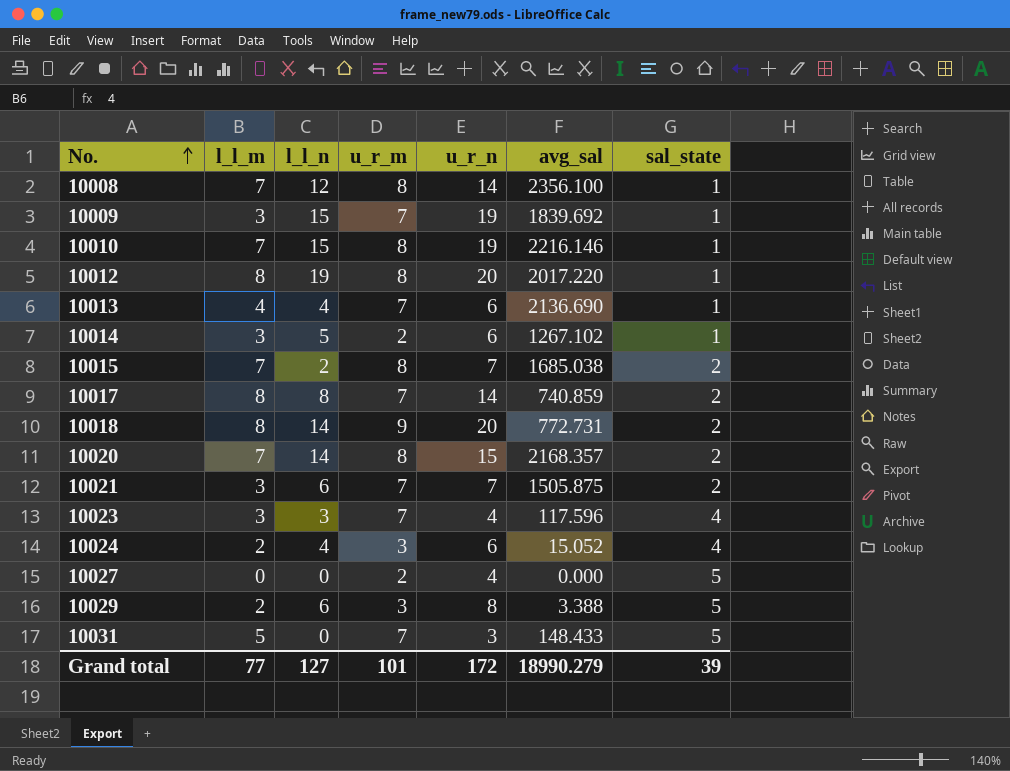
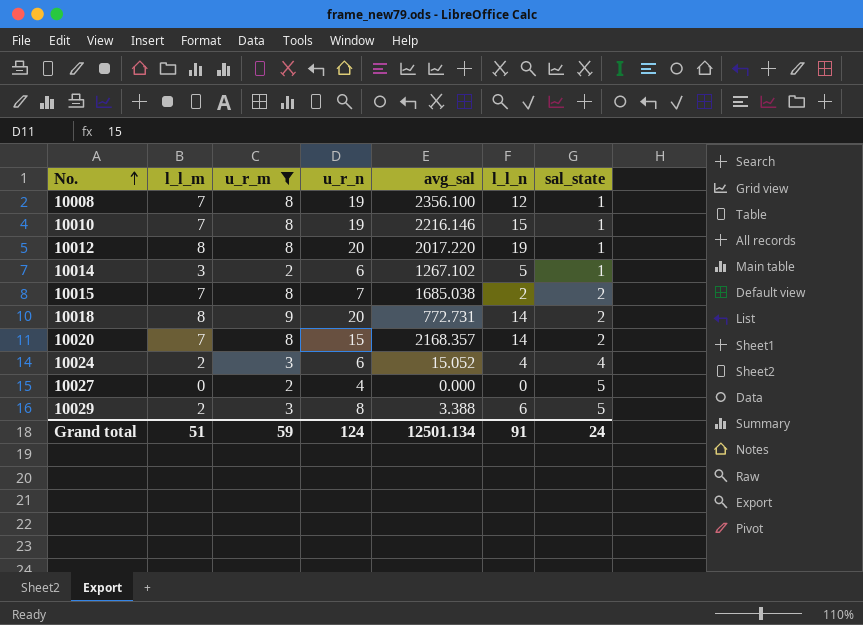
filter: none -> u_r_m != 7
column l_l_n | position: 3 -> 6
10008 | u_r_n: 14 -> 19
Grand total | l_l_m: 77 -> 51
Grand total | u_r_m: 101 -> 59
Grand total | u_r_n: 172 -> 124
Grand total | avg_sal: 18990.279 -> 12501.134
Grand total | l_l_n: 127 -> 91
Grand total | sal_state: 39 -> 24

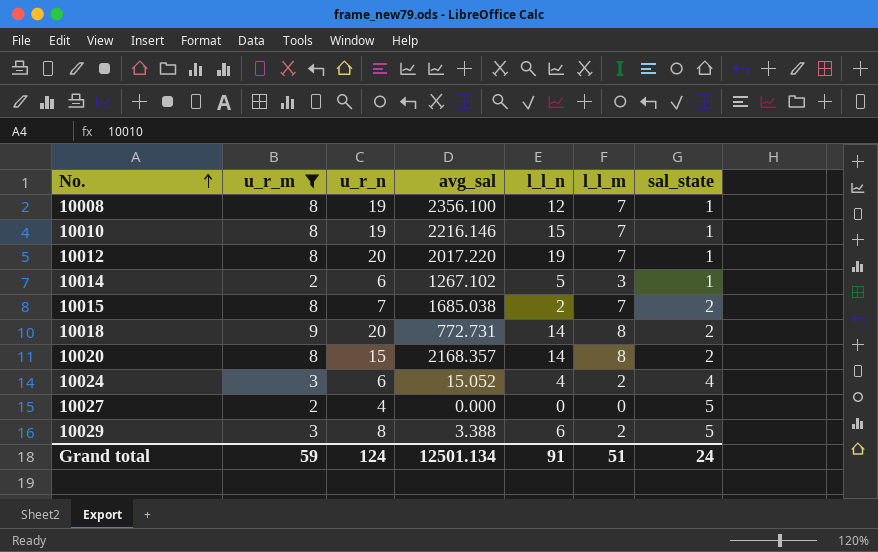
column l_l_m | position: 2 -> 6
10012 | l_l_m: 8 -> 7
10020 | l_l_m: 7 -> 8

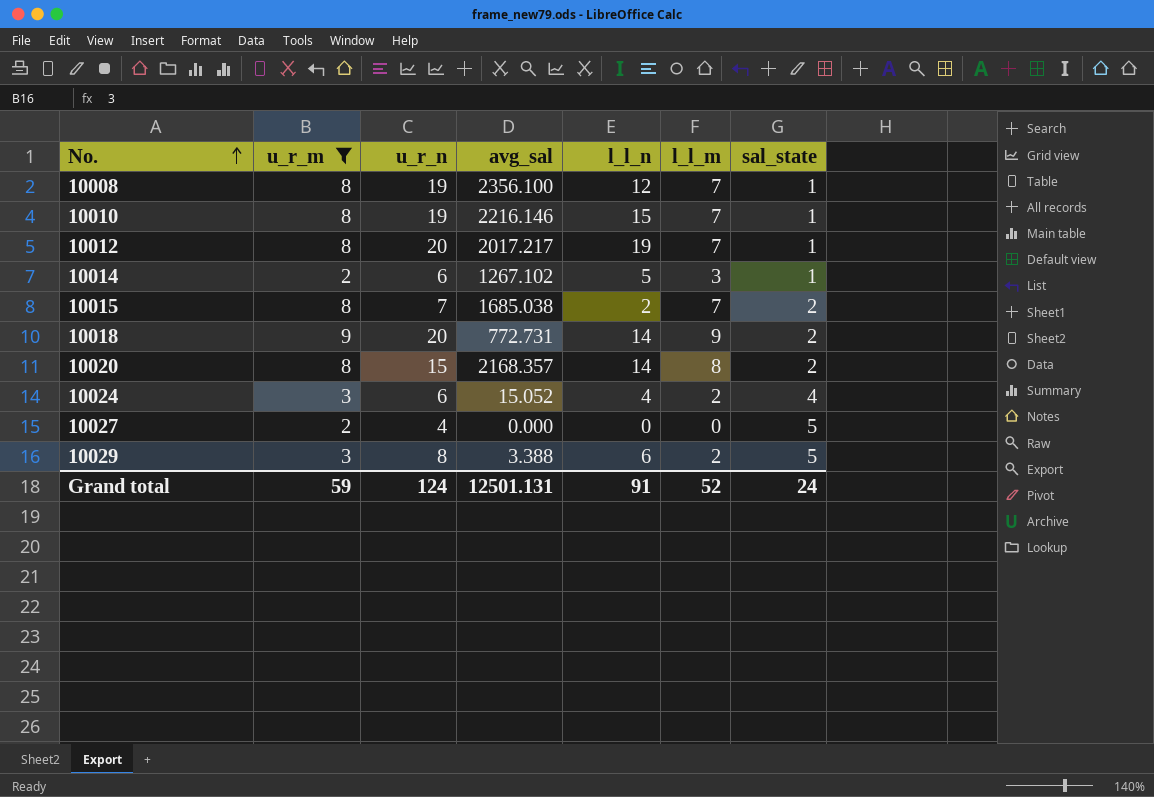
10012 | avg_sal: 2017.220 -> 2017.217
10018 | l_l_m: 8 -> 9
Grand total | avg_sal: 12501.134 -> 12501.131
Grand total | l_l_m: 51 -> 52

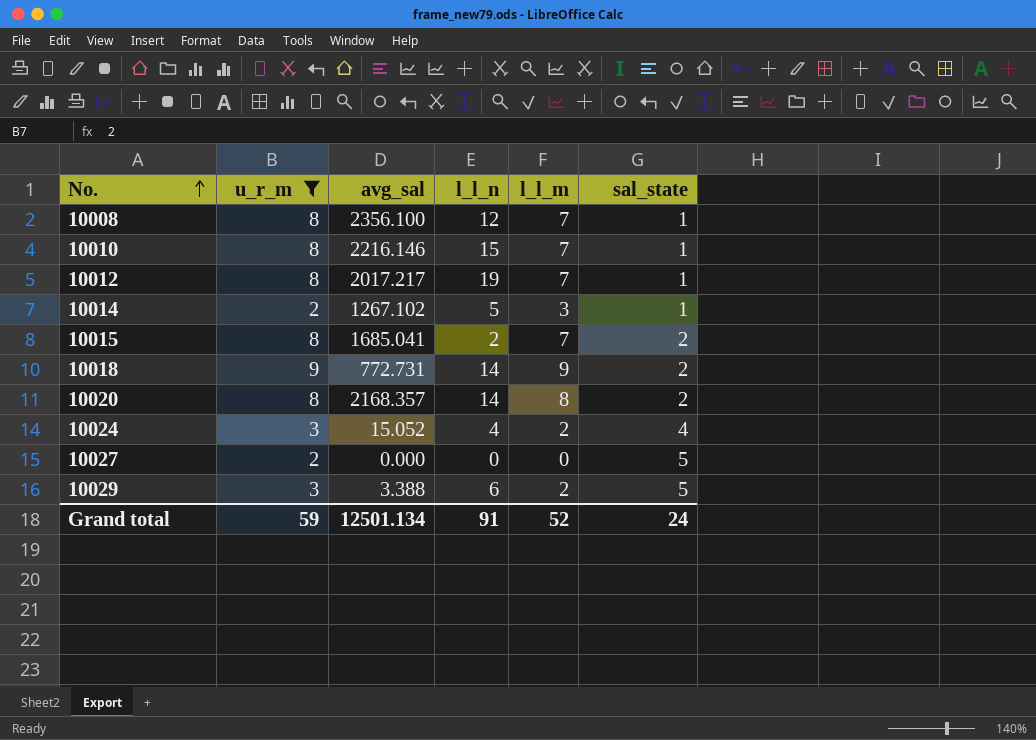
column u_r_n | position: 3 -> none
10015 | avg_sal: 1685.038 -> 1685.041
Grand total | avg_sal: 12501.131 -> 12501.134

